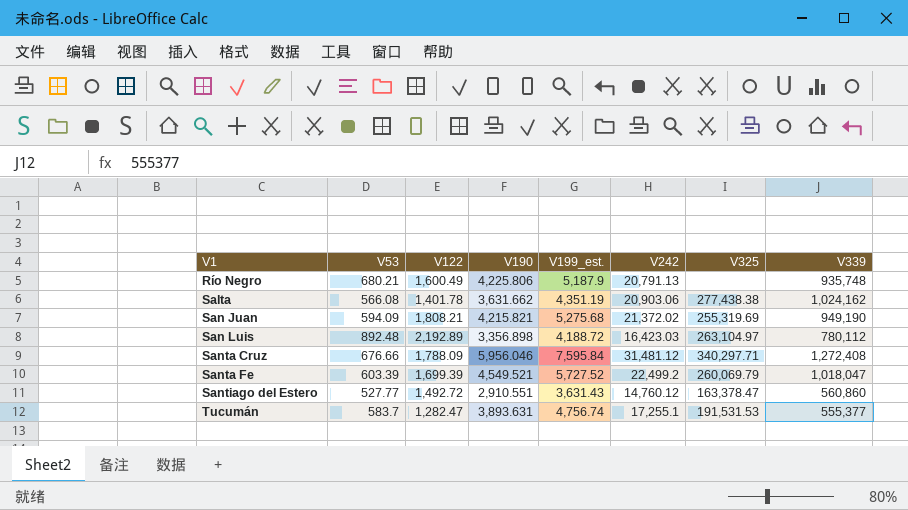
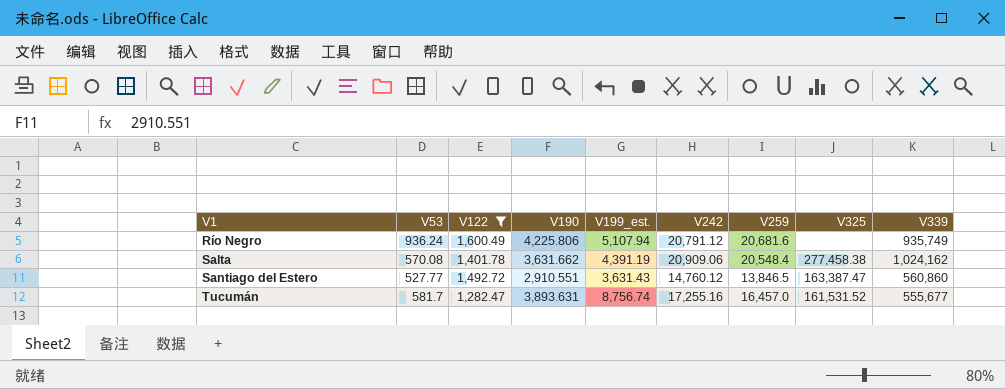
filter: none -> V122 <= 1,600.49
column V259 | position: none -> 7
Río Negro | V53: 680.21 -> 936.24
Río Negro | V199_est.: 5,187.9 -> 5,107.94
Río Negro | V242: 20,791.13 -> 20,791.12
Río Negro | V339: 935,748 -> 935,749
Salta | V53: 566.08 -> 570.08
Salta | V199_est.: 4,351.19 -> 4,391.19
Salta | V242: 20,903.06 -> 20,909.06
Salta | V325: 277,438.38 -> 277,458.38
Santiago del Estero | V325: 163,378.47 -> 163,387.47
Tucumán | V53: 583.7 -> 581.7
Tucumán | V199_est.: 4,756.74 -> 8,756.74
Tucumán | V242: 17,255.1 -> 17,255.16
Tucumán | V325: 191,531.53 -> 161,531.52
Tucumán | V339: 555,377 -> 555,677

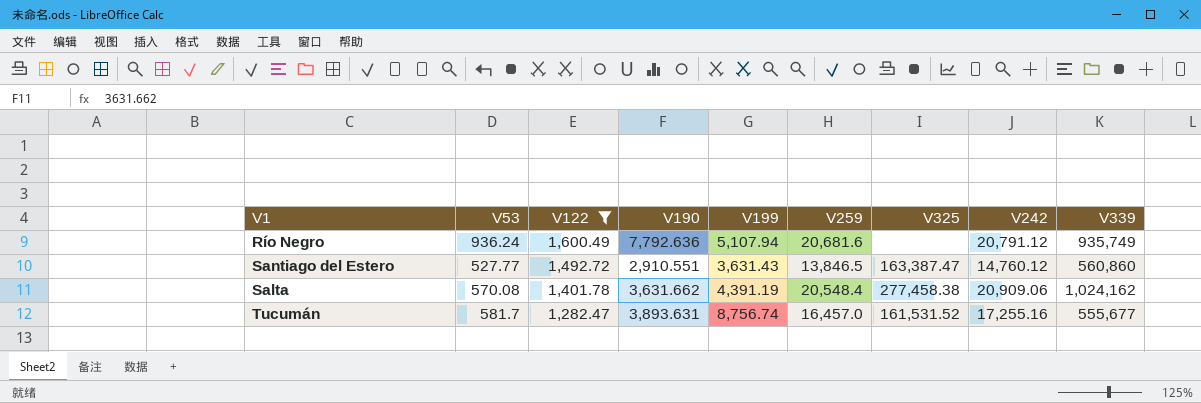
row order: V1 ascending -> V122 descending
column name: V199_est. -> V199
column V242 | position: 6 -> 8
Río Negro | V190: 4,225.806 -> 7,792.636

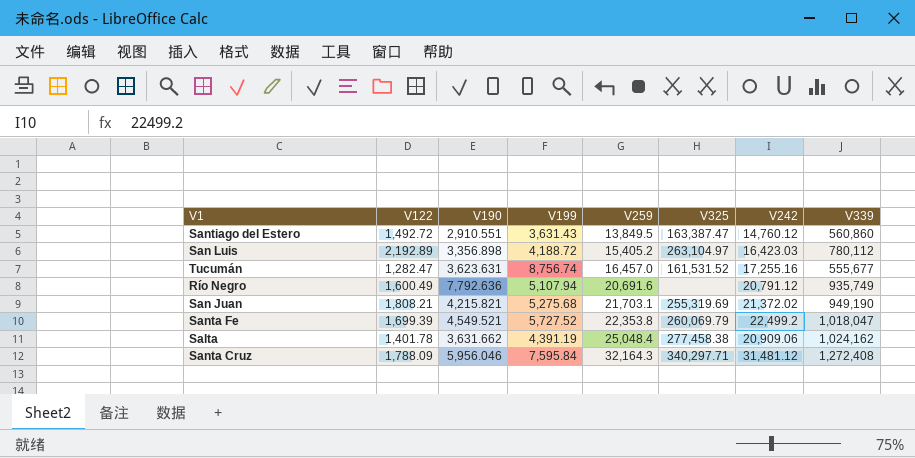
filter: V122 <= 1,600.49 -> none
row order: V122 descending -> V259 ascending
column V53 | position: 2 -> none
Santiago del Estero | V259: 13,846.5 -> 13,849.5
Tucumán | V190: 3,893.631 -> 3,623.631
Río Negro | V259: 20,681.6 -> 20,691.6
Salta | V259: 20,548.4 -> 25,048.4

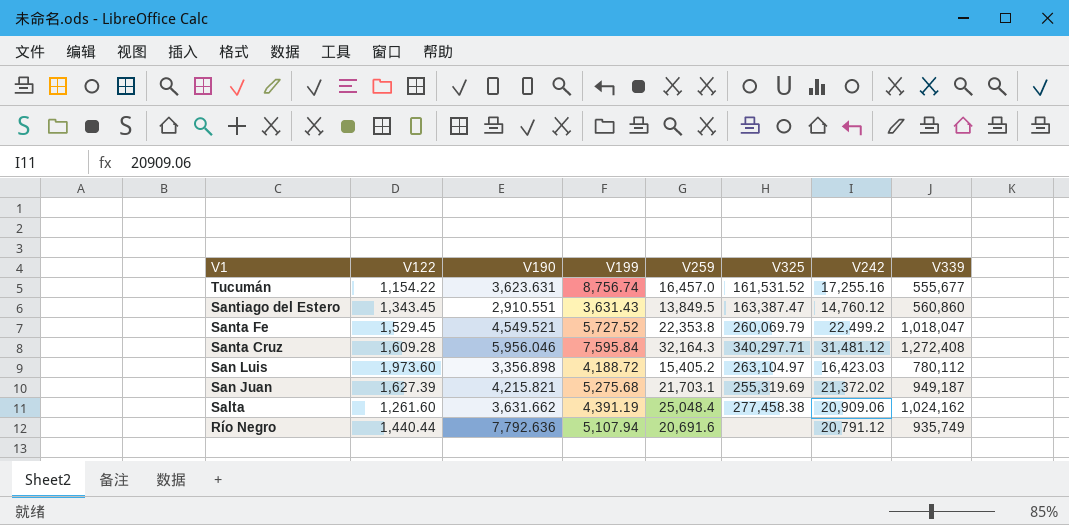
row order: V259 ascending -> V1 descending
Tucumán | V122: 1,282.47 -> 1,154.22
Santiago del Estero | V122: 1,492.72 -> 1,343.45
Santa Fe | V122: 1,699.39 -> 1,529.45
Santa Cruz | V122: 1,788.09 -> 1,609.28
San Luis | V122: 2,192.89 -> 1,973.60
San Juan | V122: 1,808.21 -> 1,627.39
San Juan | V339: 949,190 -> 949,187
Salta | V122: 1,401.78 -> 1,261.60
Río Negro | V122: 1,600.49 -> 1,440.44

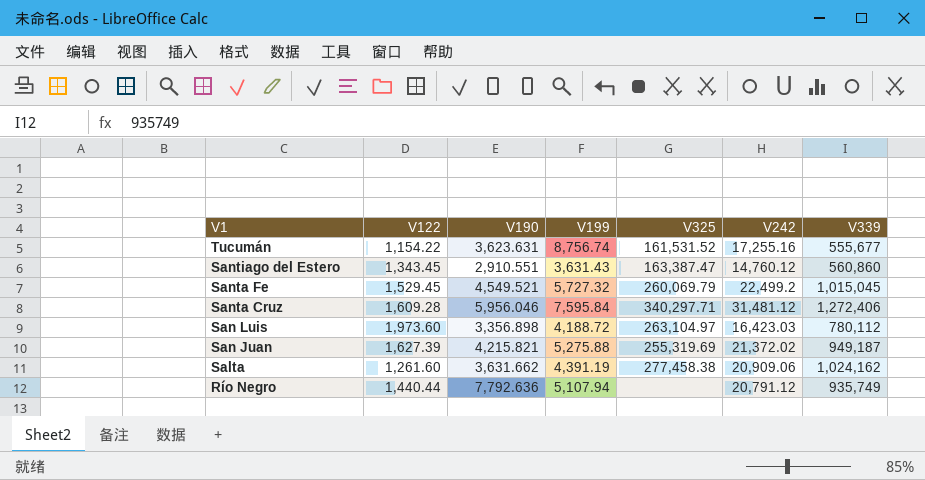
column V259 | position: 5 -> none
Santa Fe | V199: 5,727.52 -> 5,727.32
Santa Fe | V339: 1,018,047 -> 1,015,045
Santa Cruz | V339: 1,272,408 -> 1,272,406
San Juan | V199: 5,275.68 -> 5,275.88

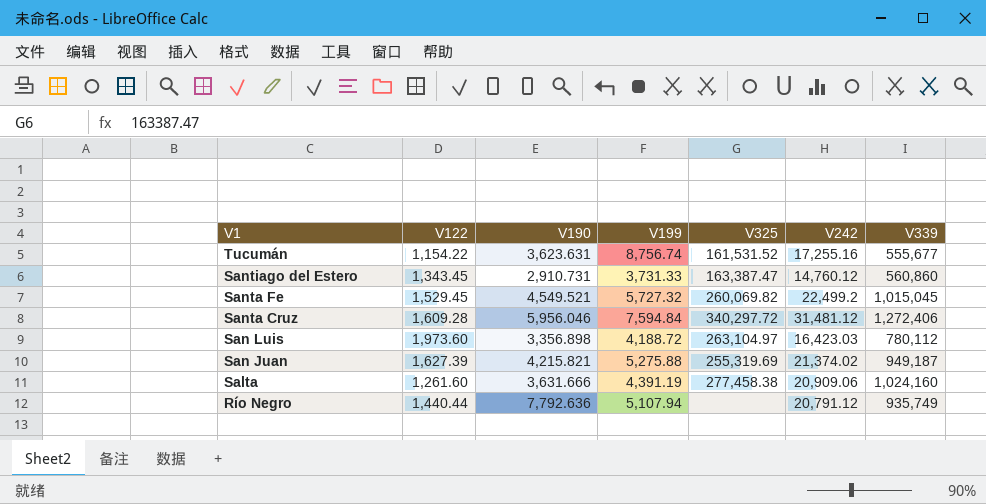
Santiago del Estero | V190: 2,910.551 -> 2,910.731
Santiago del Estero | V199: 3,631.43 -> 3,731.33
Santa Fe | V325: 260,069.79 -> 260,069.82
Santa Cruz | V199: 7,595.84 -> 7,594.84
Santa Cruz | V325: 340,297.71 -> 340,297.72
San Juan | V242: 21,372.02 -> 21,374.02
Salta | V190: 3,631.662 -> 3,631.666
Salta | V339: 1,024,162 -> 1,024,160

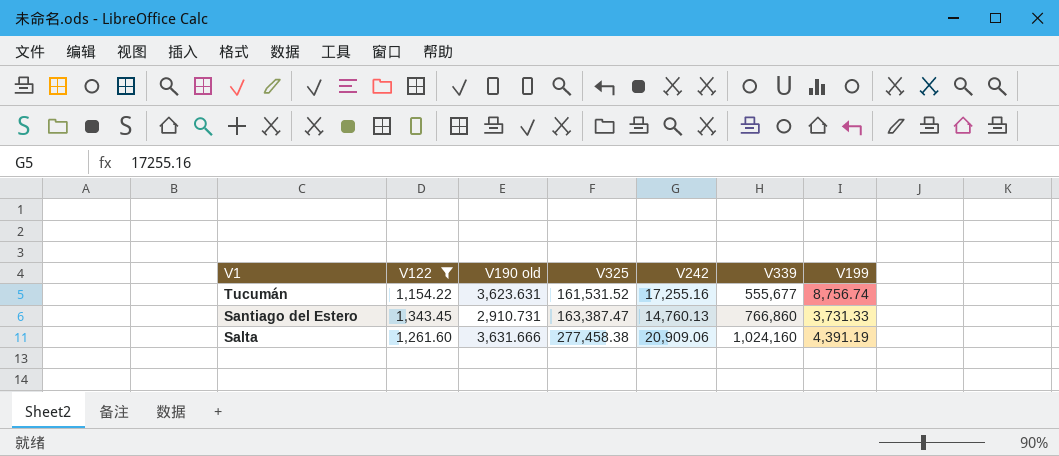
filter: none -> V122 <= 1,343.45
column name: V190 -> V190 old
column V199 | position: 4 -> 7
Santiago del Estero | V242: 14,760.12 -> 14,760.13
Santiago del Estero | V339: 560,860 -> 766,860

